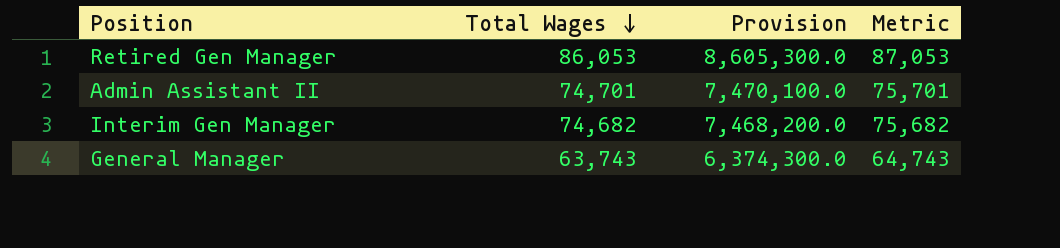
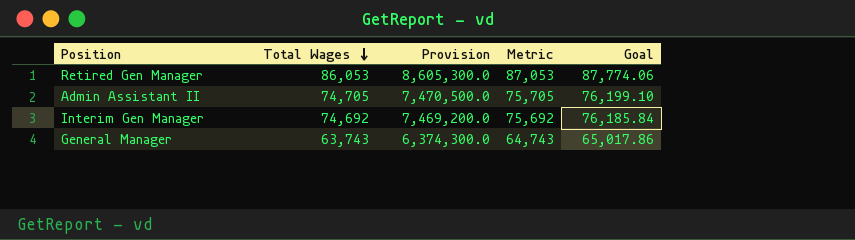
column Goal | formula: none -> [Total Wages] * 1.02
Admin Assistant II | Total Wages: 74,701 -> 74,705
Admin Assistant II | Provision: 7,470,100.0 -> 7,470,500.0
Admin Assistant II | Metric: 75,701 -> 75,705
Interim Gen Manager | Total Wages: 74,682 -> 74,692
Interim Gen Manager | Provision: 7,468,200.0 -> 7,469,200.0
Interim Gen Manager | Metric: 75,682 -> 75,692

